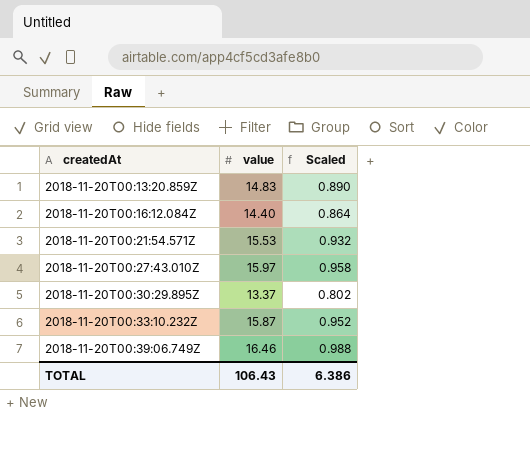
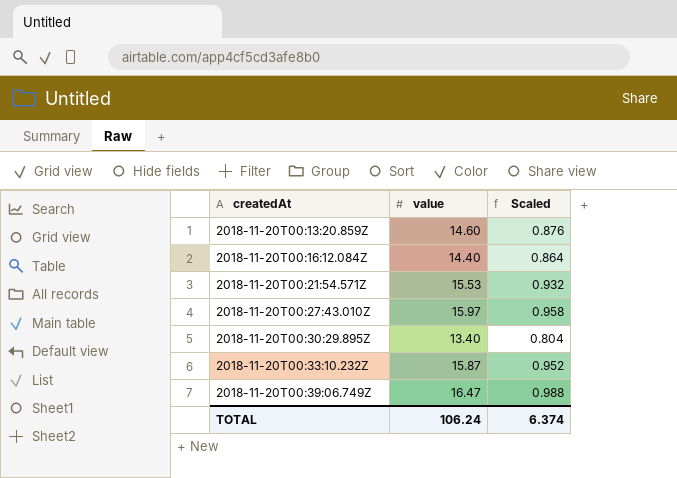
2018-11-20T00:13:20.859Z | value: 14.83 -> 14.60
2018-11-20T00:13:20.859Z | Scaled: 0.890 -> 0.876
2018-11-20T00:30:29.895Z | value: 13.37 -> 13.40
2018-11-20T00:30:29.895Z | Scaled: 0.802 -> 0.804
2018-11-20T00:39:06.749Z | value: 16.46 -> 16.47
TOTAL | value: 106.43 -> 106.24
TOTAL | Scaled: 6.386 -> 6.374

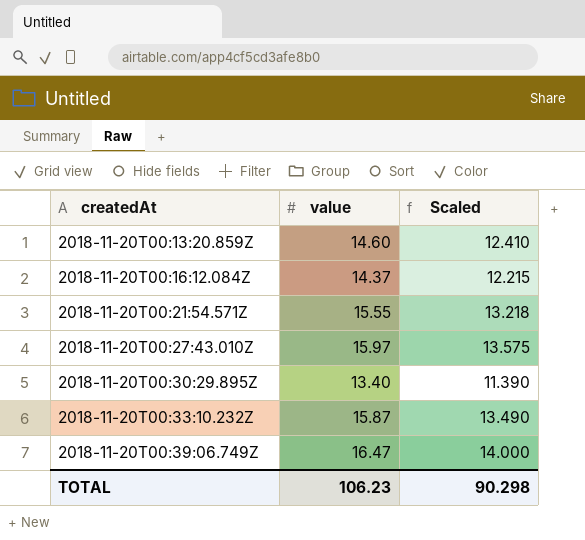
column Scaled | formula: [value] * 0.06 -> [value] * 0.85
2018-11-20T00:16:12.084Z | value: 14.40 -> 14.37
2018-11-20T00:21:54.571Z | value: 15.53 -> 15.55
TOTAL | value: 106.24 -> 106.23
TOTAL | Scaled: 6.374 -> 90.298

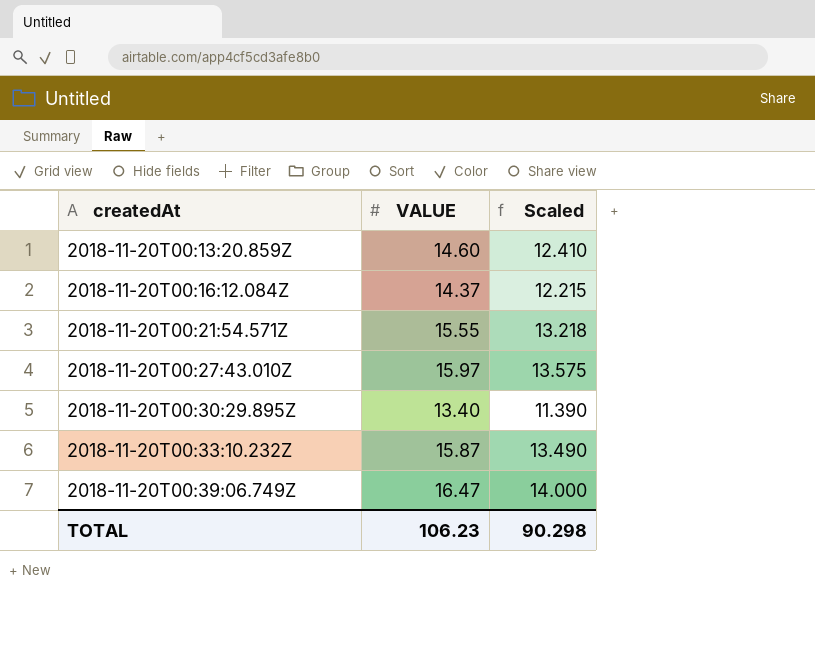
column name: value -> VALUE

